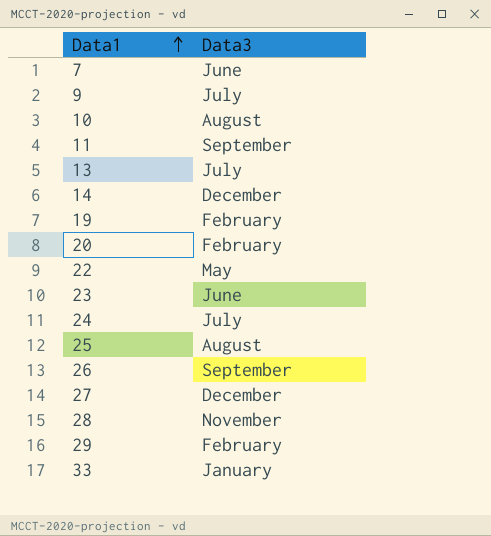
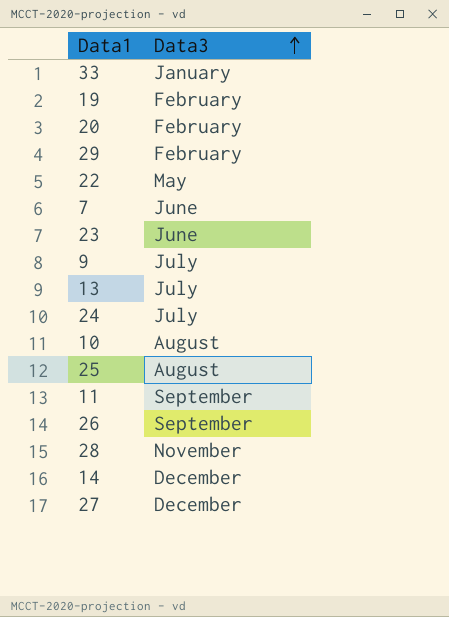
row order: Data1 ascending -> Data3 ascending

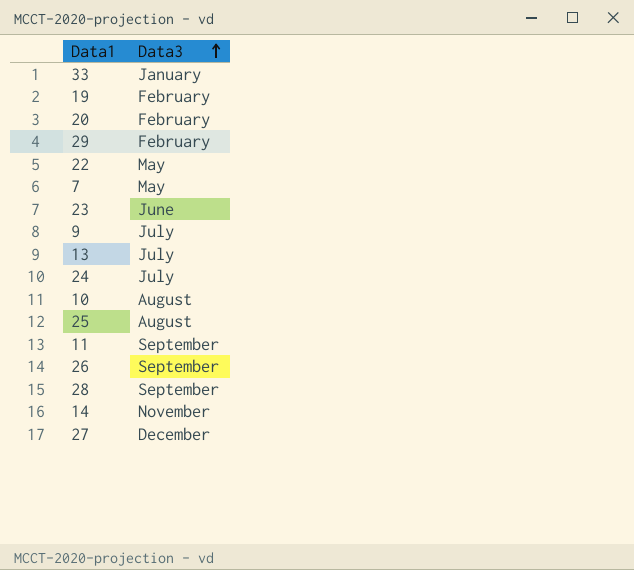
7 | Data3: June -> May
28 | Data3: November -> September
14 | Data3: December -> November

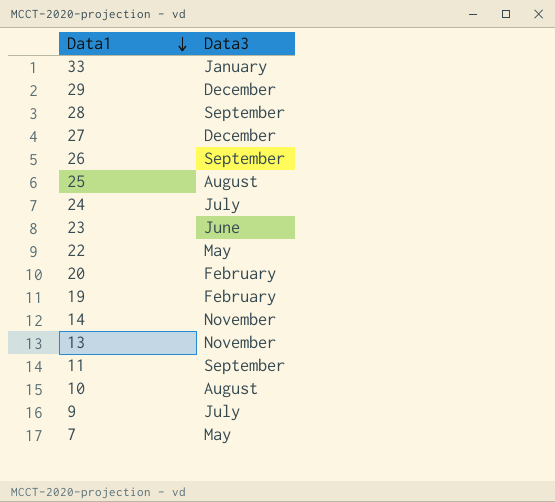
row order: Data3 ascending -> Data1 descending
29 | Data3: February -> December
13 | Data3: July -> November

